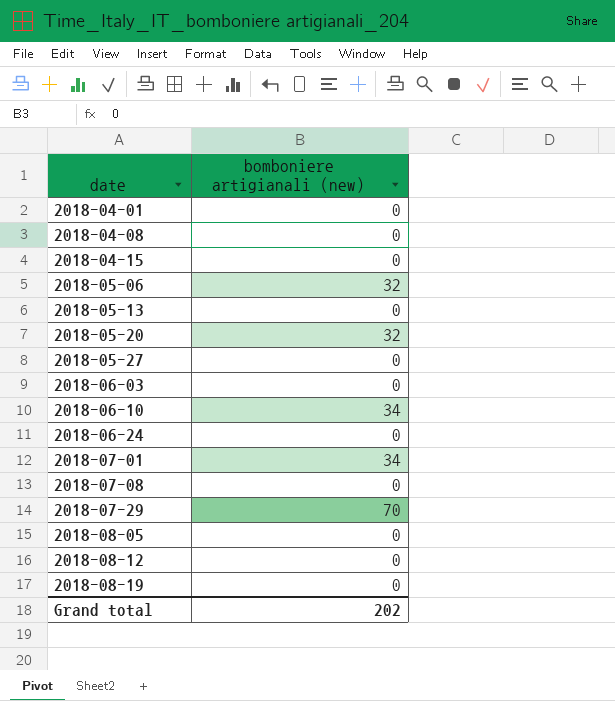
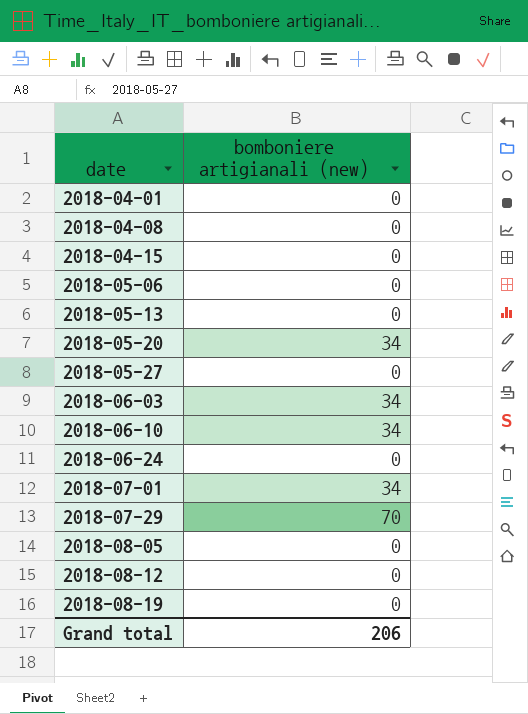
row 2018-07-08: 0 -> none
2018-05-06 | bomboniere artigianali (new): 32 -> 0
2018-05-20 | bomboniere artigianali (new): 32 -> 34
2018-06-03 | bomboniere artigianali (new): 0 -> 34
Grand total | bomboniere artigianali (new): 202 -> 206

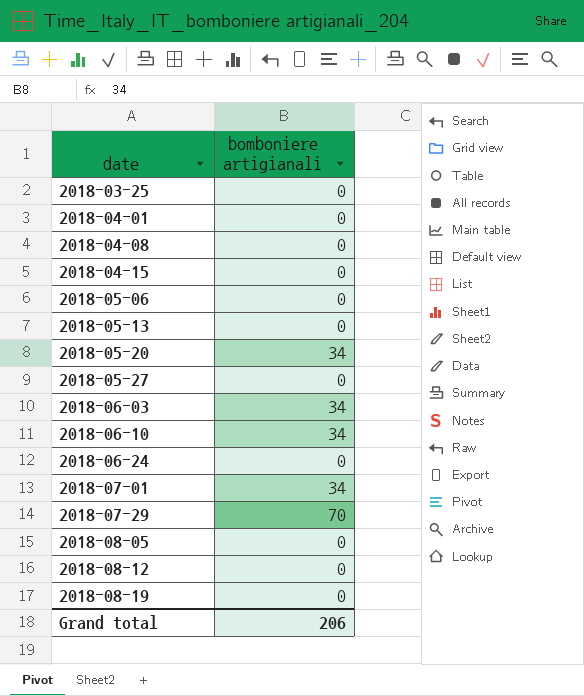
column name: bomboniere artigianali (new) -> bomboniere artigianali
row 2018-03-25: none -> 0

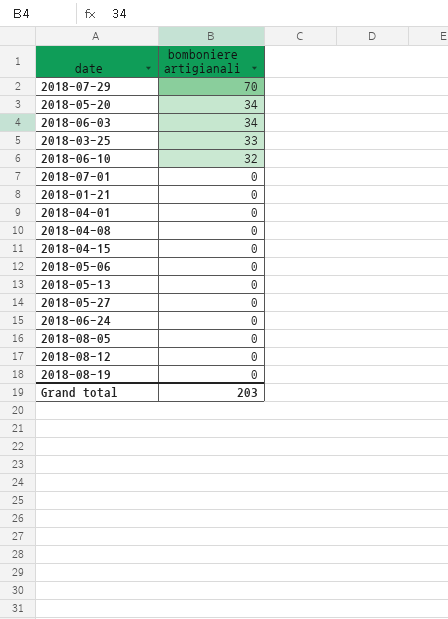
row order: date ascending -> bomboniere artigianali descending
2018-03-25 | bomboniere artigianali: 0 -> 33
2018-06-10 | bomboniere artigianali: 34 -> 32
2018-07-01 | bomboniere artigianali: 34 -> 0
row 2018-01-21: none -> 0
Grand total | bomboniere artigianali: 206 -> 203

